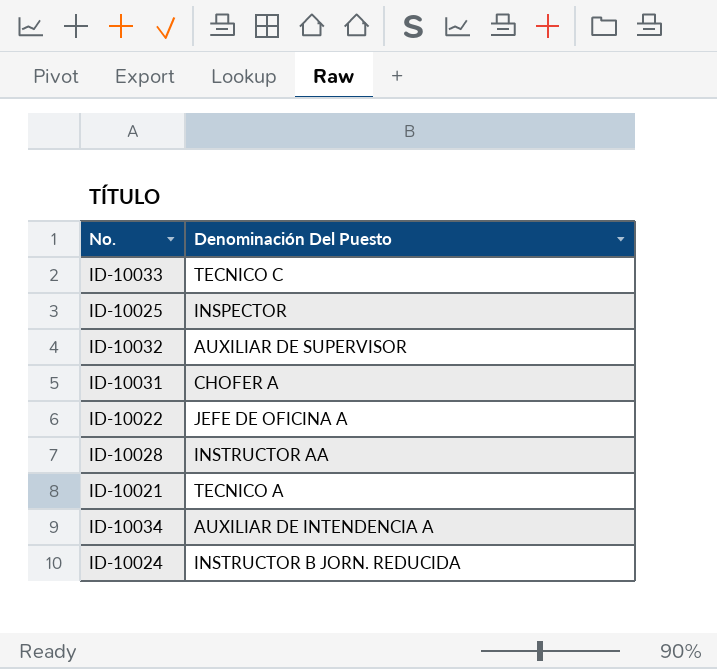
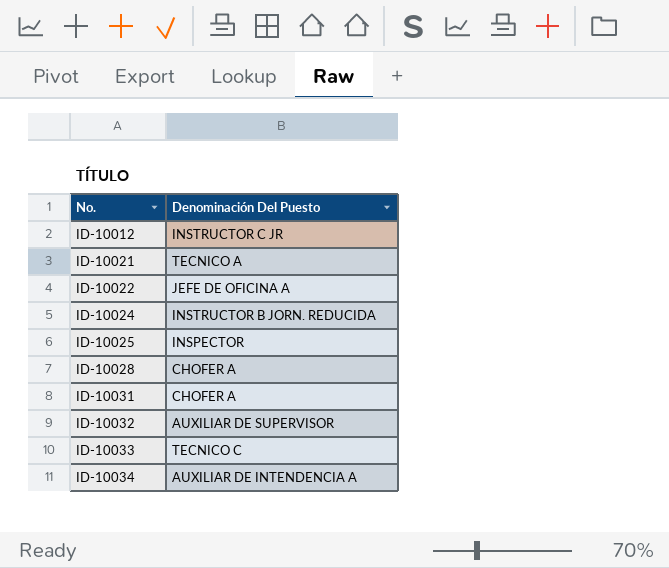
row order: none -> No. ascending
row ID-10012: none -> INSTRUCTOR C JR
ID-10028 | Denominación Del Puesto: INSTRUCTOR AA -> CHOFER A

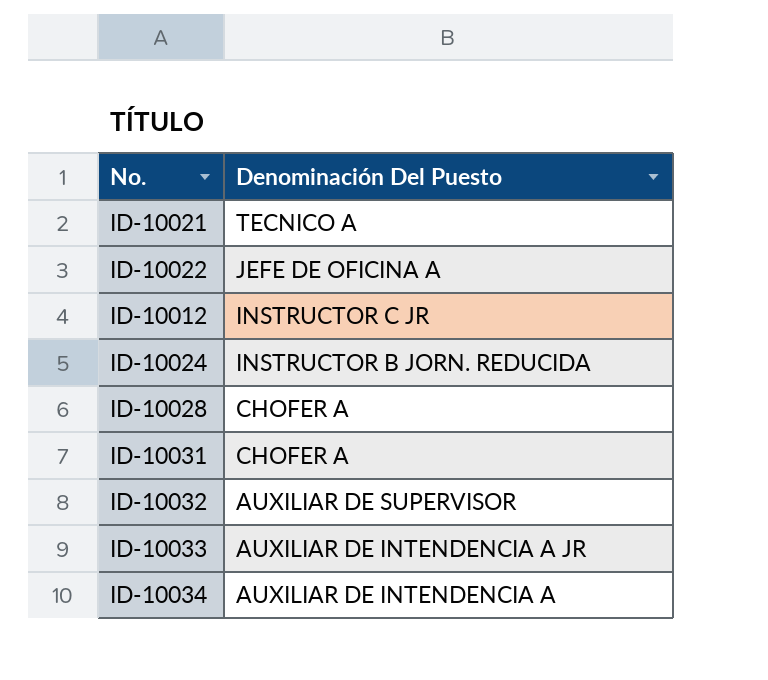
row order: No. ascending -> Denominación Del Puesto descending
row ID-10025: INSPECTOR -> none
ID-10033 | Denominación Del Puesto: TECNICO C -> AUXILIAR DE INTENDENCIA A JR

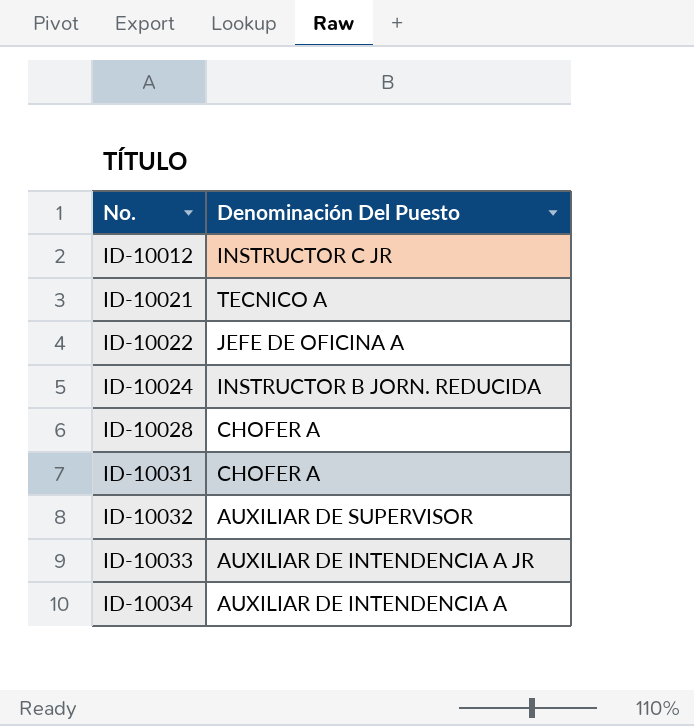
row order: Denominación Del Puesto descending -> No. ascending

